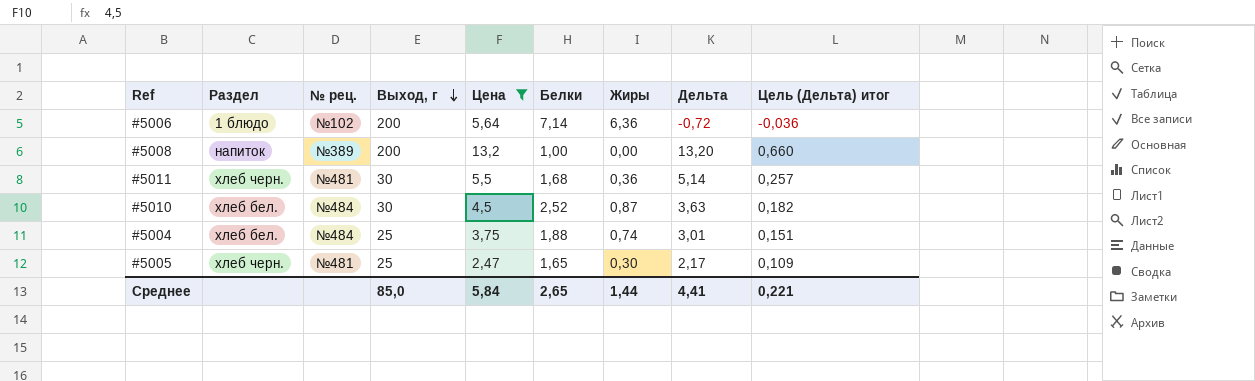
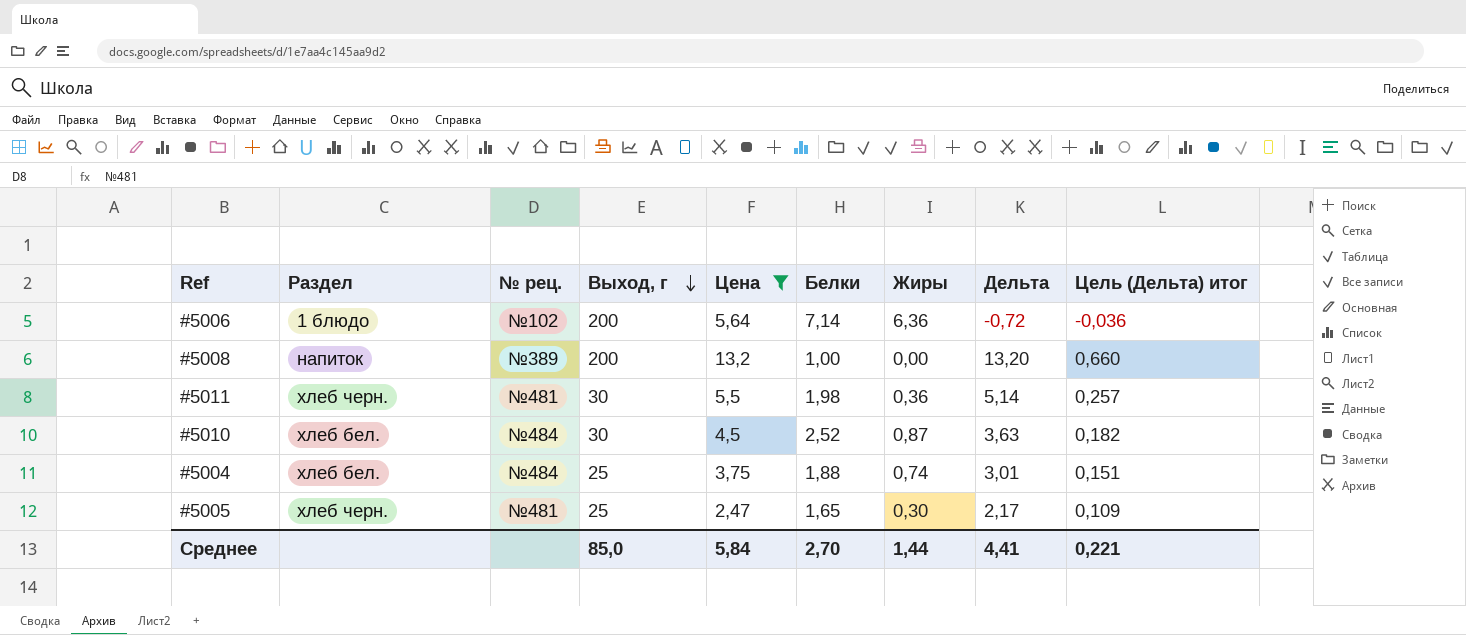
#5011 | Белки: 1,68 -> 1,98
Среднее | Белки: 2,65 -> 2,70

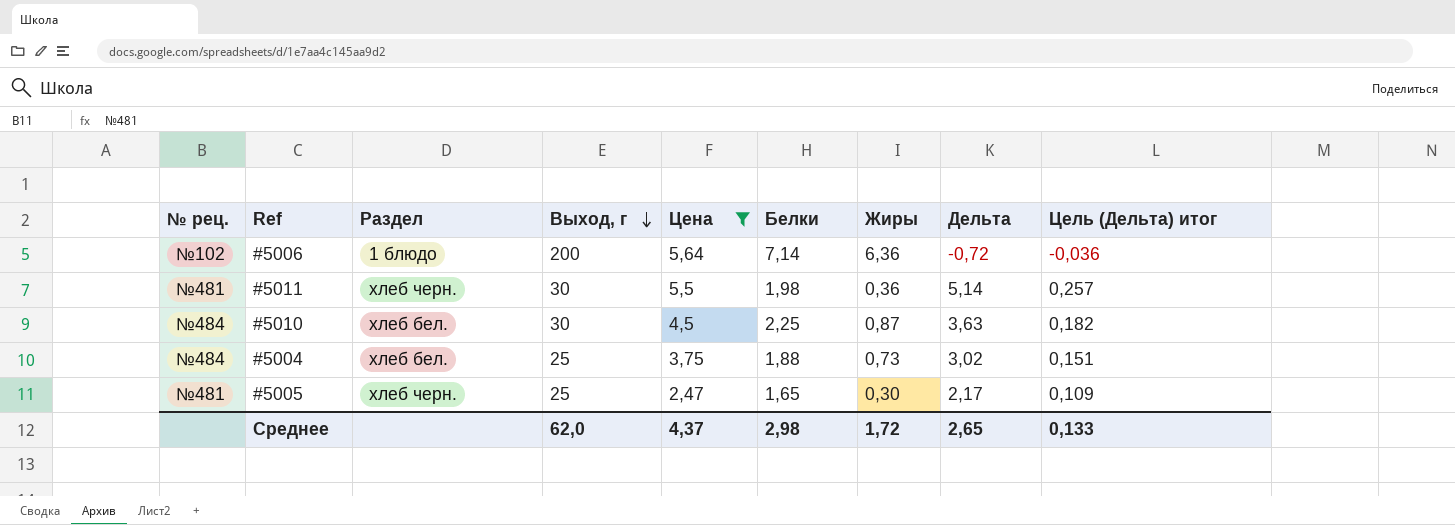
column № рец. | position: 3 -> 1
row #5008: напиток | №389 | 200 | 13,2 | 1,00 | 0,00 | 13,20 | 0,660 -> none
#5010 | Белки: 2,52 -> 2,25
#5004 | Жиры: 0,74 -> 0,73
#5004 | Дельта: 3,01 -> 3,02
Среднее | Выход, г: 85,0 -> 62,0
Среднее | Цена: 5,84 -> 4,37
Среднее | Белки: 2,70 -> 2,98
Среднее | Жиры: 1,44 -> 1,72
Среднее | Дельта: 4,41 -> 2,65
Среднее | Цель (Дельта) итог: 0,221 -> 0,133

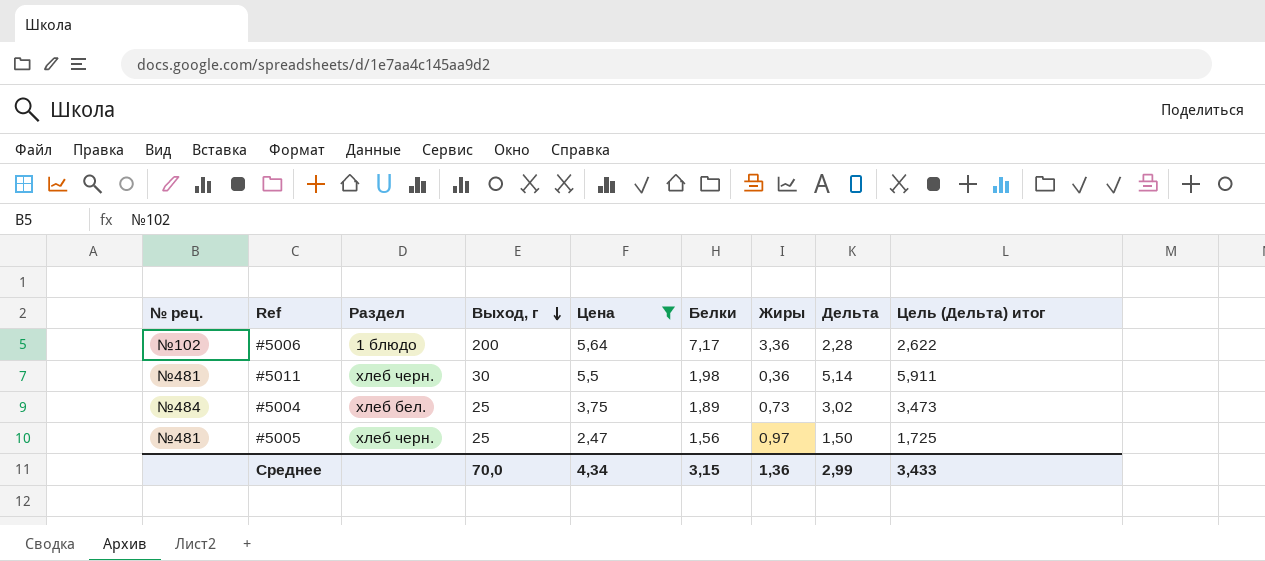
column Цель (Дельта) итог | formula: [Дельта] * 0,05 -> [Дельта] * 1,15
row #5010: №484 | хлеб бел. | 30 | 4,5 | 2,25 | 0,87 | 3,63 | 0,182 -> none
#5006 | Белки: 7,14 -> 7,17
#5006 | Жиры: 6,36 -> 3,36
#5006 | Дельта: -0,72 -> 2,28
#5004 | Белки: 1,88 -> 1,89
#5005 | Белки: 1,65 -> 1,56
#5005 | Жиры: 0,30 -> 0,97
#5005 | Дельта: 2,17 -> 1,50
Среднее | Выход, г: 62,0 -> 70,0
Среднее | Цена: 4,37 -> 4,34
Среднее | Белки: 2,98 -> 3,15
Среднее | Жиры: 1,72 -> 1,36
Среднее | Дельта: 2,65 -> 2,99
Среднее | Цель (Дельта) итог: 0,133 -> 3,433

